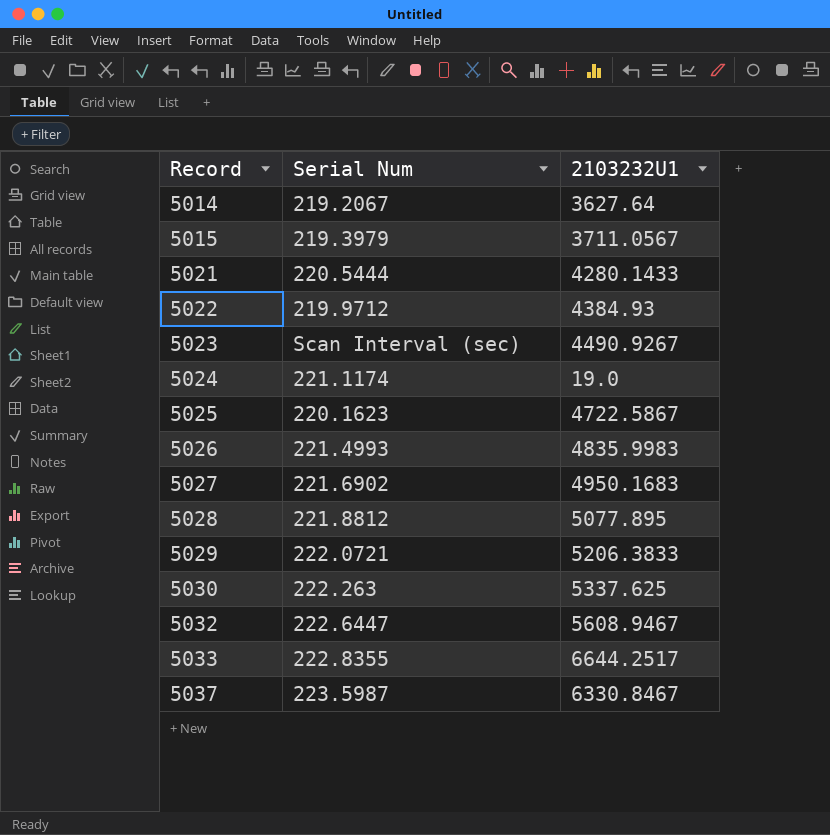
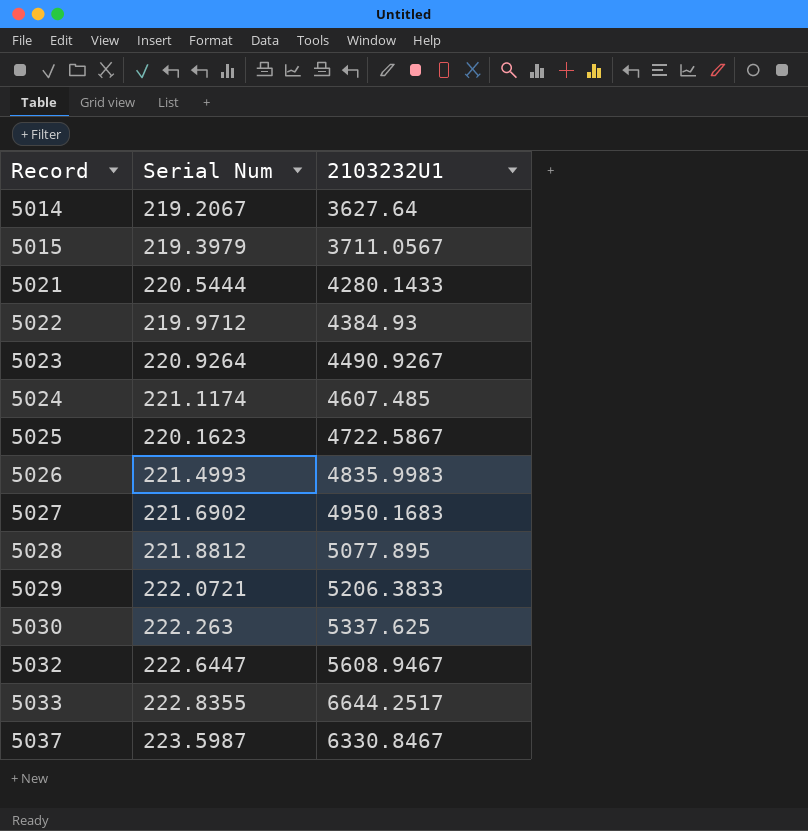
5023 | Serial Num: Scan Interval (sec) -> 220.9264
5024 | 2103232U1: 19.0 -> 4607.485

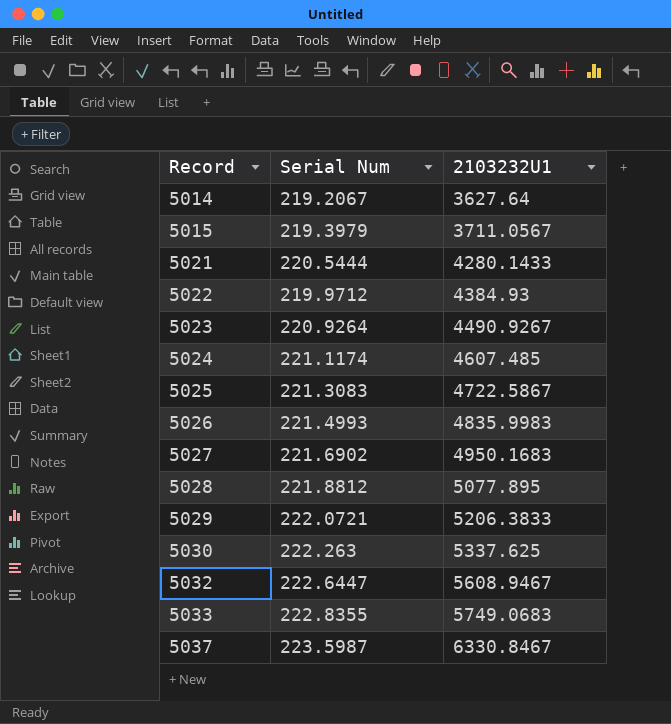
5025 | Serial Num: 220.1623 -> 221.3083
5033 | 2103232U1: 6644.2517 -> 5749.0683

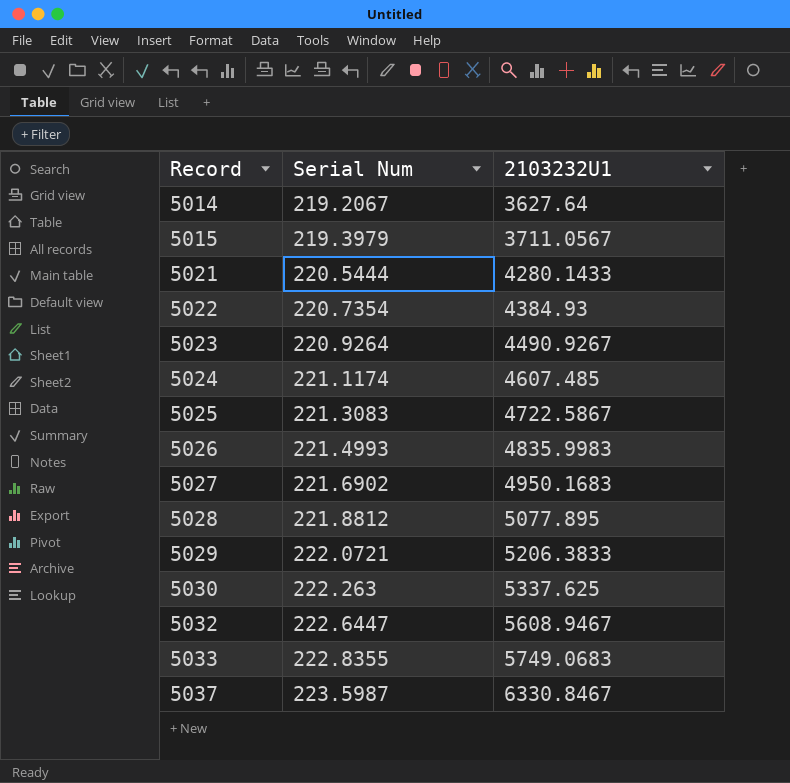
5022 | Serial Num: 219.9712 -> 220.7354

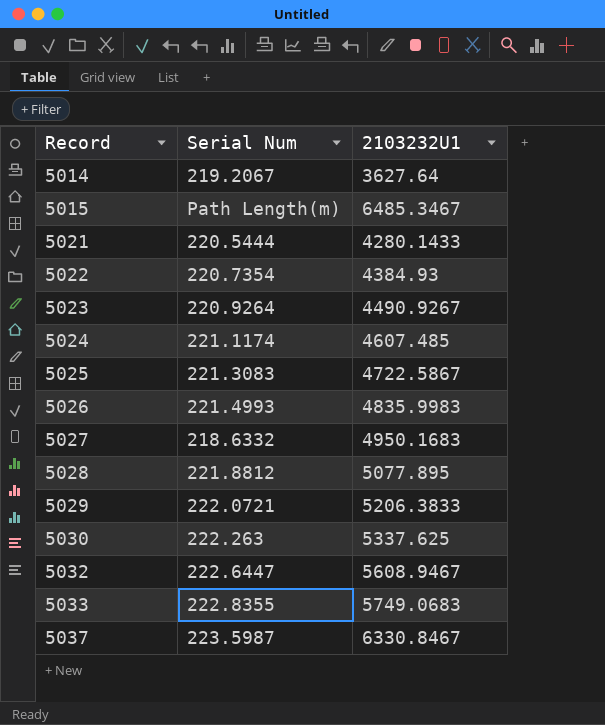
5015 | Serial Num: 219.3979 -> Path Length(m)
5015 | 2103232U1: 3711.0567 -> 6485.3467
5027 | Serial Num: 221.6902 -> 218.6332

